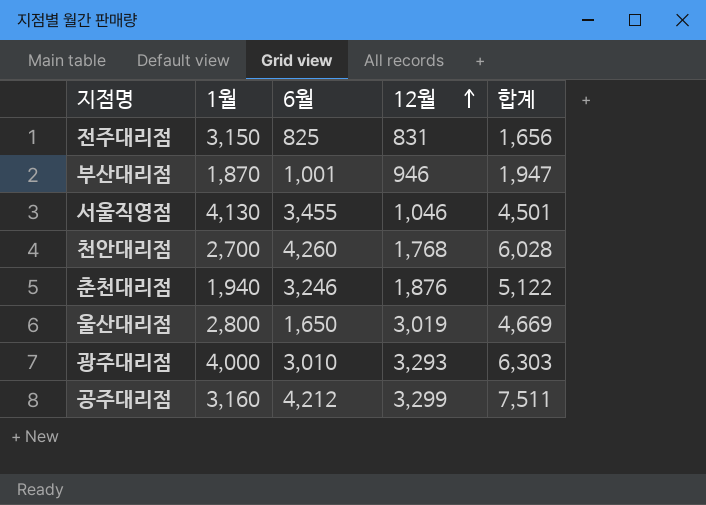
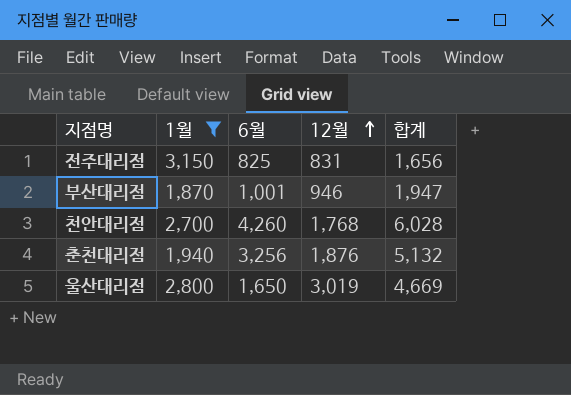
filter: none -> 1월 <= 3,150
춘천대리점 | 6월: 3,246 -> 3,256
춘천대리점 | 합계: 5,122 -> 5,132

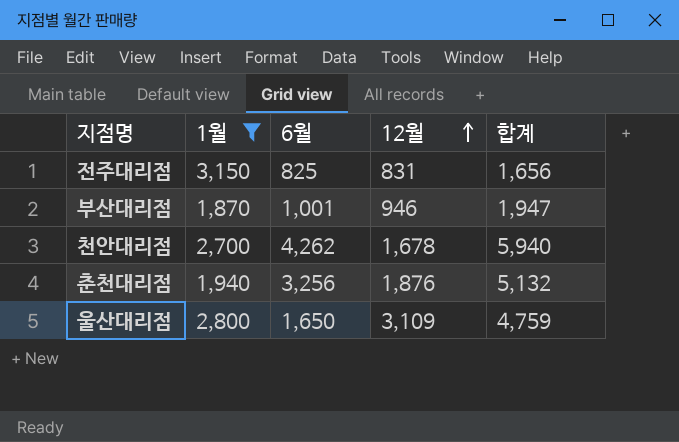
천안대리점 | 6월: 4,260 -> 4,262
천안대리점 | 12월: 1,768 -> 1,678
천안대리점 | 합계: 6,028 -> 5,940
울산대리점 | 12월: 3,019 -> 3,109
울산대리점 | 합계: 4,669 -> 4,759

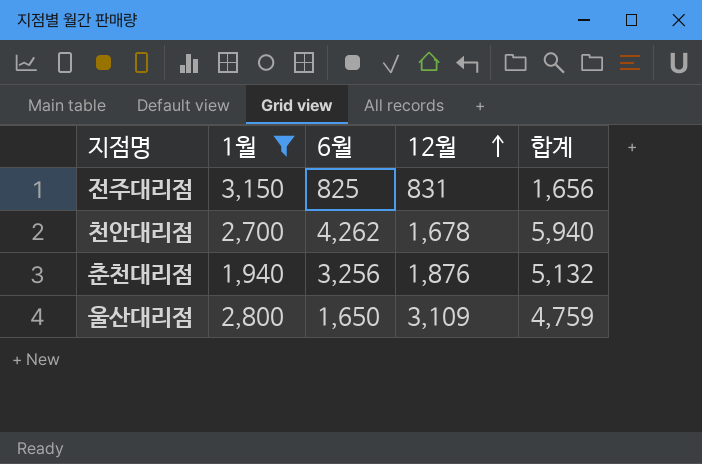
row 부산대리점: 1,870 | 1,001 | 946 | 1,947 -> none

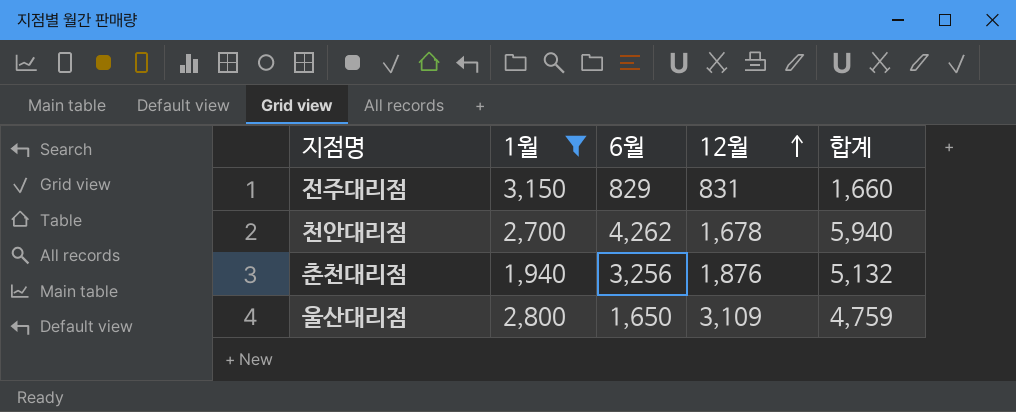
전주대리점 | 6월: 825 -> 829
전주대리점 | 합계: 1,656 -> 1,660

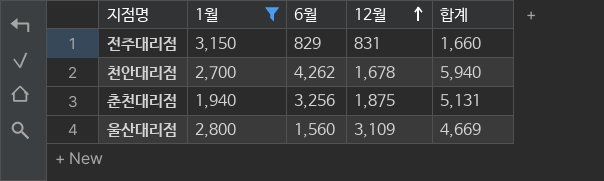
춘천대리점 | 12월: 1,876 -> 1,875
춘천대리점 | 합계: 5,132 -> 5,131
울산대리점 | 6월: 1,650 -> 1,560
울산대리점 | 합계: 4,759 -> 4,669

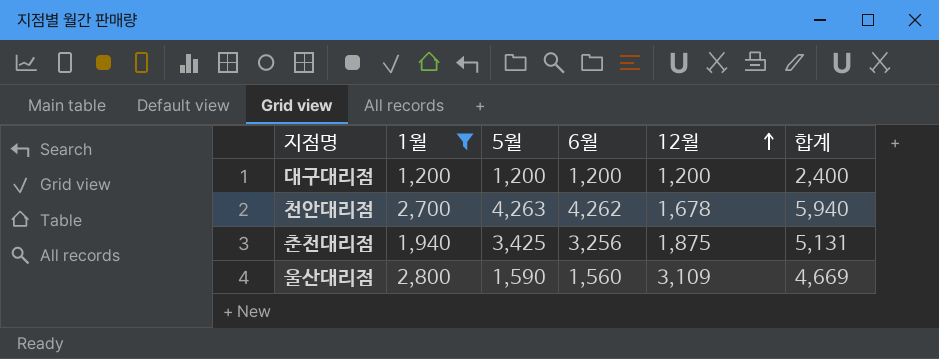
column 5월 | position: none -> 3
row 전주대리점: 3,150 | 829 | 831 | 1,660 -> none
row 대구대리점: none -> 1,200 | 1,200 | 1,200 | 1,200 | 2,400

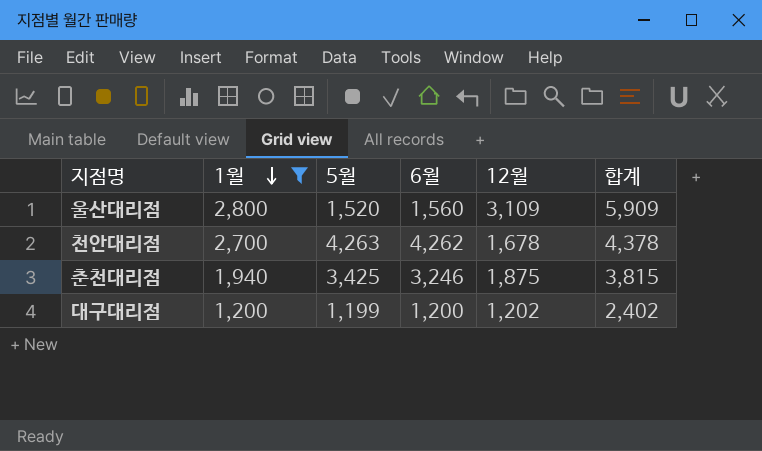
row order: 12월 ascending -> 1월 descending
column 합계 | formula: [6월] + [12월] -> [1월] + [12월]
울산대리점 | 5월: 1,590 -> 1,520
춘천대리점 | 6월: 3,256 -> 3,246
대구대리점 | 5월: 1,200 -> 1,199
대구대리점 | 12월: 1,200 -> 1,202

